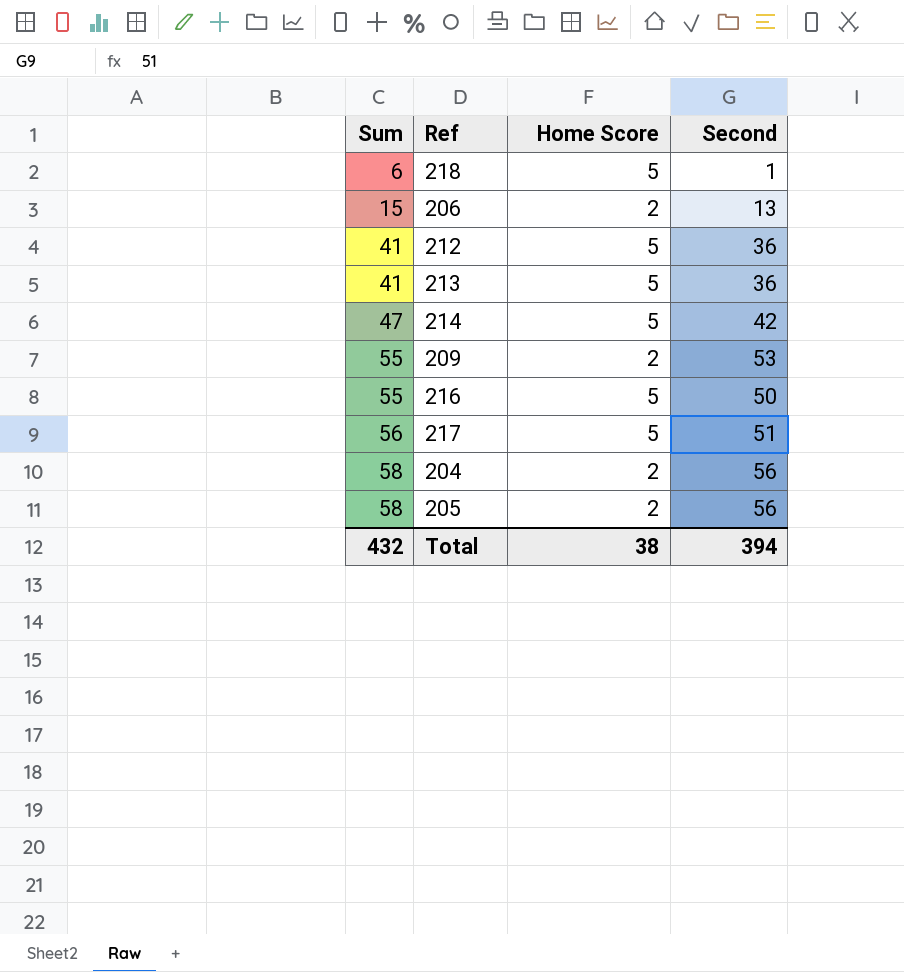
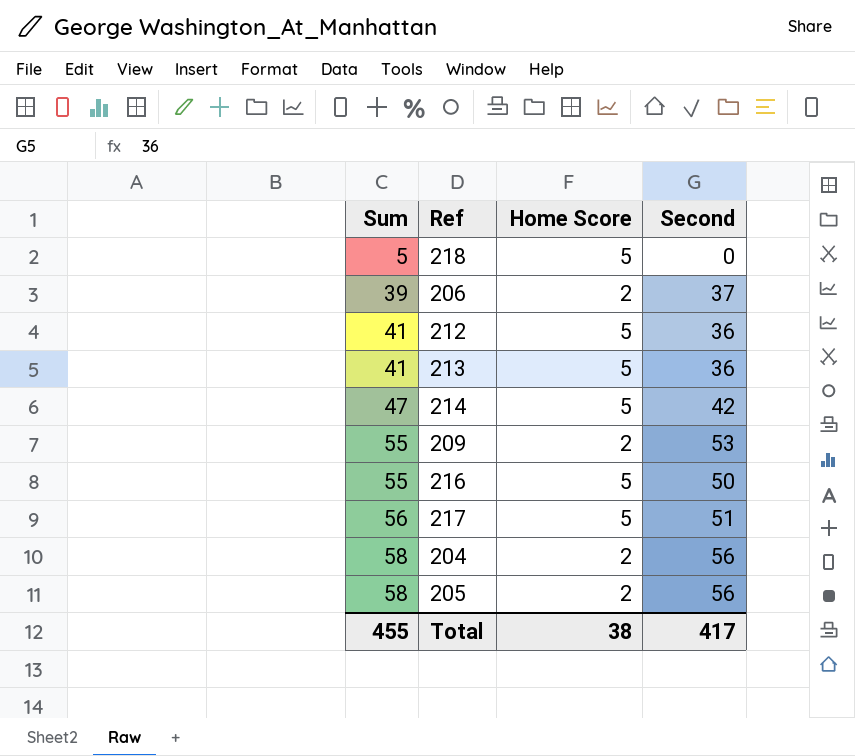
218 | Sum: 6 -> 5
218 | Second: 1 -> 0
206 | Sum: 15 -> 39
206 | Second: 13 -> 37
Total | Sum: 432 -> 455
Total | Second: 394 -> 417

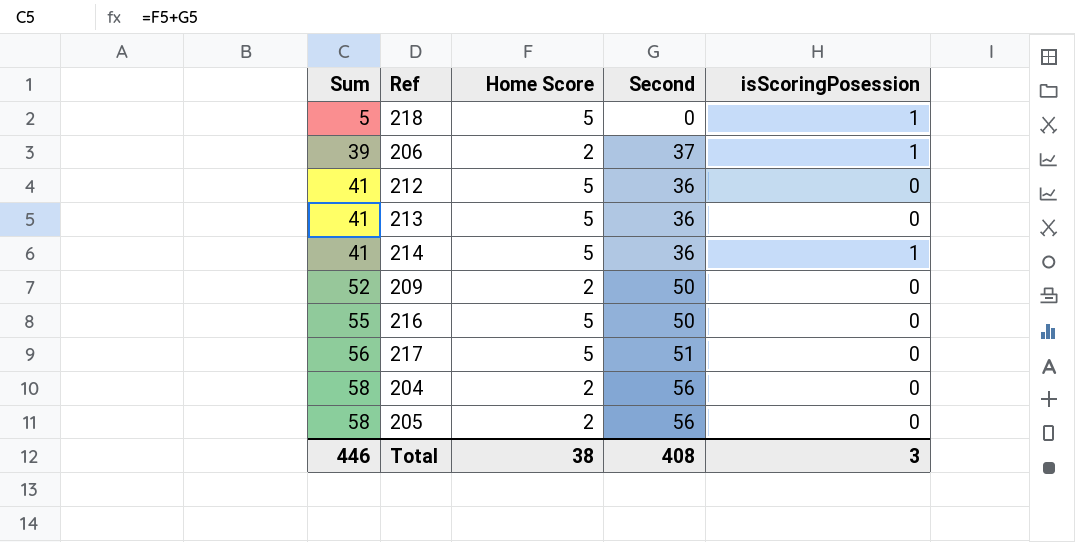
column isScoringPosession | position: none -> 5
214 | Sum: 47 -> 41
214 | Second: 42 -> 36
209 | Sum: 55 -> 52
209 | Second: 53 -> 50
Total | Sum: 455 -> 446
Total | Second: 417 -> 408

